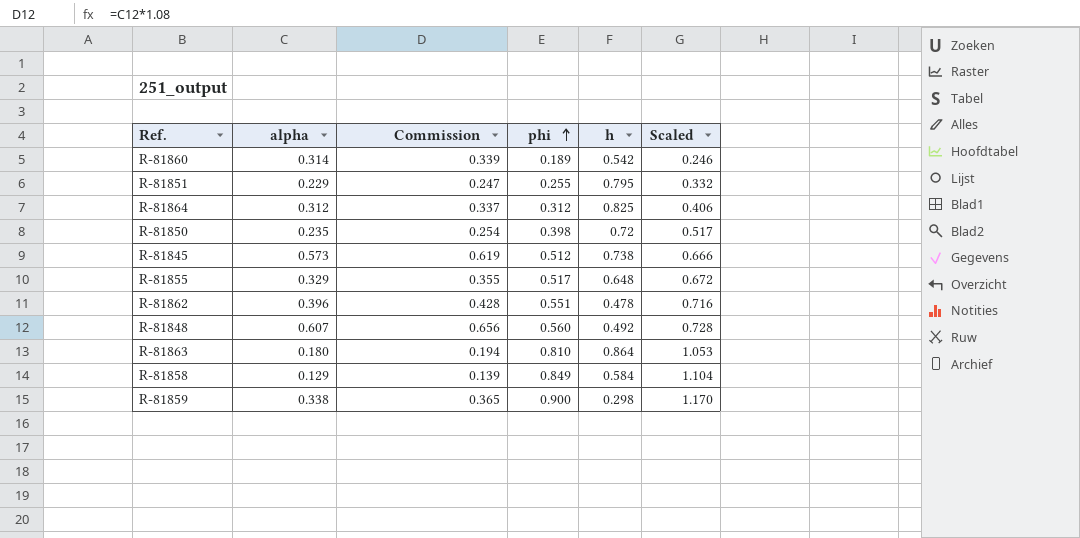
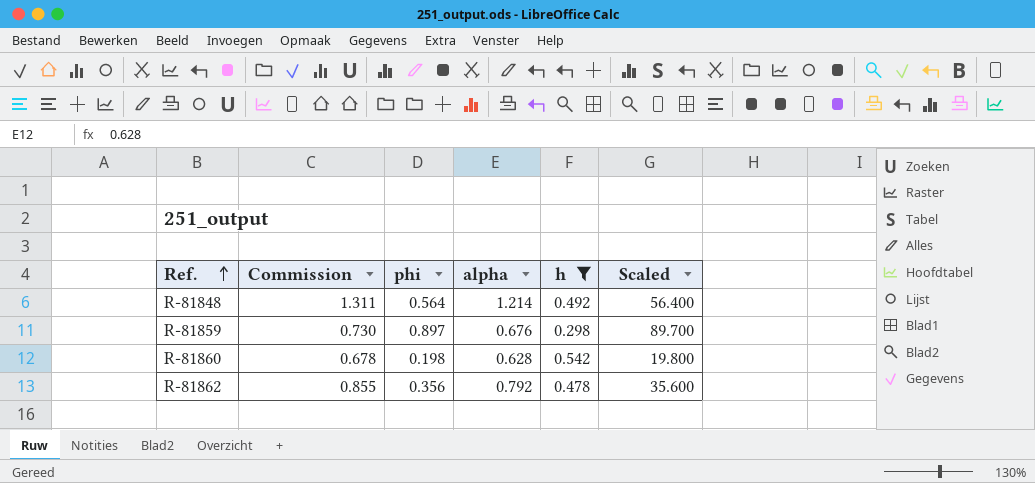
filter: none -> h <= 0.542
row order: phi ascending -> Ref. ascending
column alpha | position: 2 -> 4
column Scaled | formula: [phi] * 1.3 -> [phi] * 100
R-81848 | Commission: 0.656 -> 1.311
R-81848 | phi: 0.560 -> 0.564
R-81848 | alpha: 0.607 -> 1.214
R-81859 | Commission: 0.365 -> 0.730
R-81859 | phi: 0.900 -> 0.897
R-81859 | alpha: 0.338 -> 0.676
R-81860 | Commission: 0.339 -> 0.678
R-81860 | phi: 0.189 -> 0.198
R-81860 | alpha: 0.314 -> 0.628
R-81862 | Commission: 0.428 -> 0.855
R-81862 | phi: 0.551 -> 0.356
R-81862 | alpha: 0.396 -> 0.792

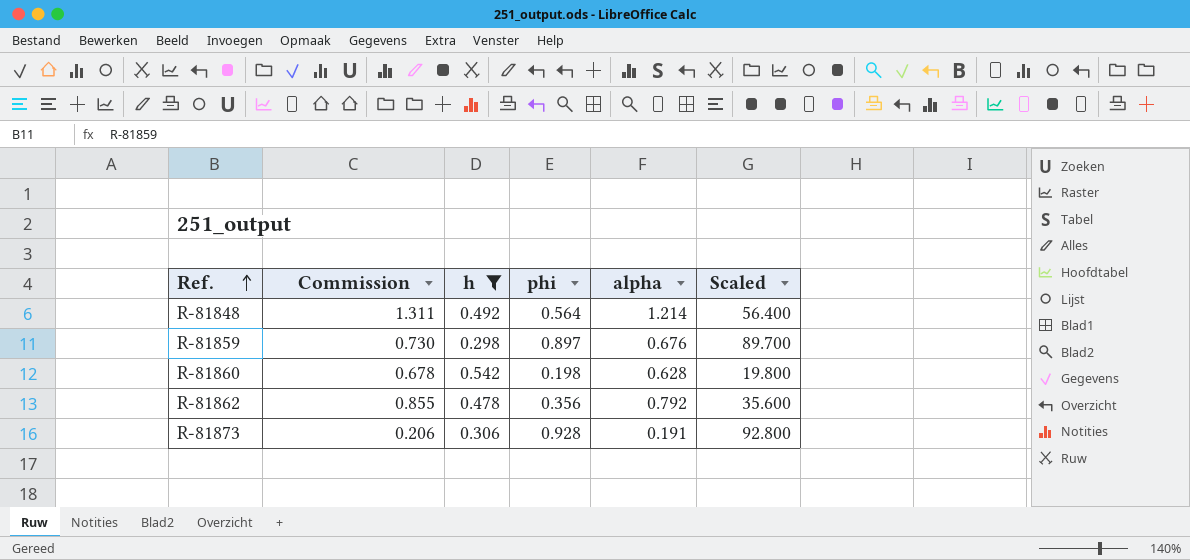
column h | position: 5 -> 3
row R-81873: none -> 0.206 | 0.306 | 0.928 | 0.191 | 92.800

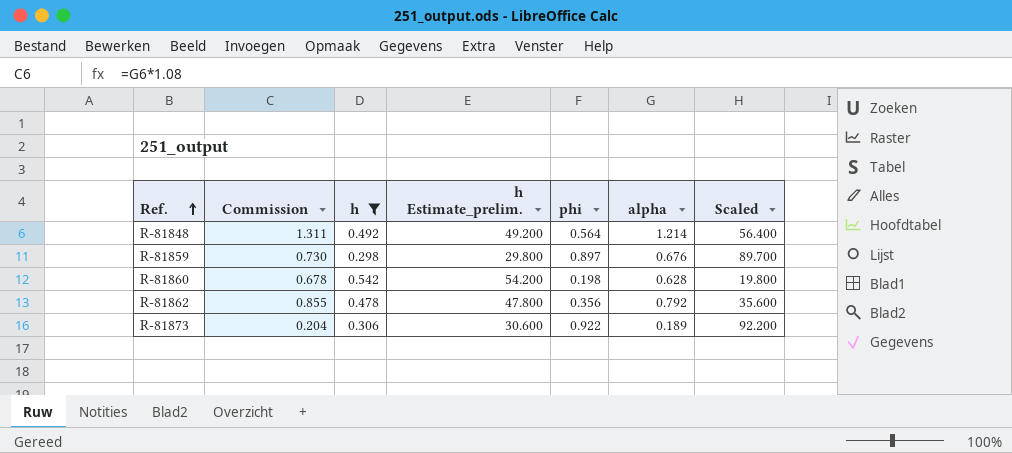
column h Estimate_prelim. | formula: none -> [h] * 100
R-81873 | Commission: 0.206 -> 0.204
R-81873 | phi: 0.928 -> 0.922
R-81873 | alpha: 0.191 -> 0.189
R-81873 | Scaled: 92.800 -> 92.200

